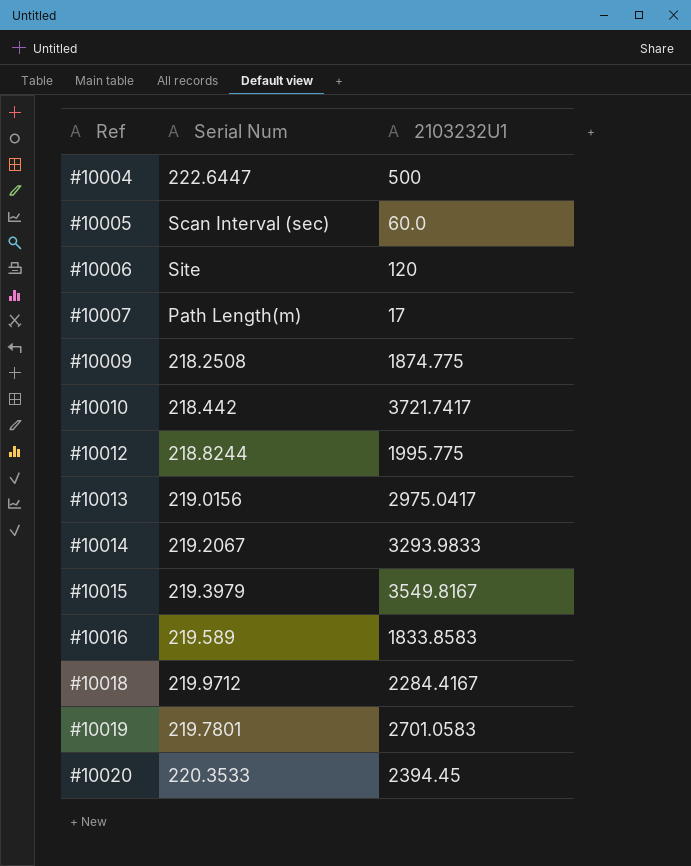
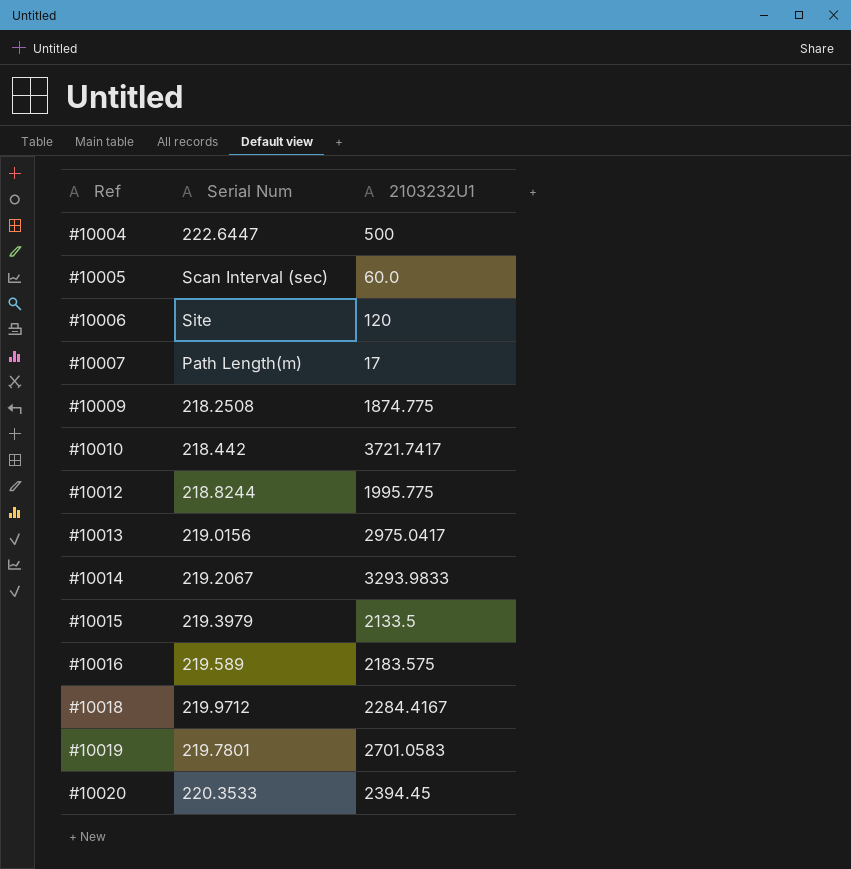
#10015 | 2103232U1: 3549.8167 -> 2133.5
#10016 | 2103232U1: 1833.8583 -> 2183.575

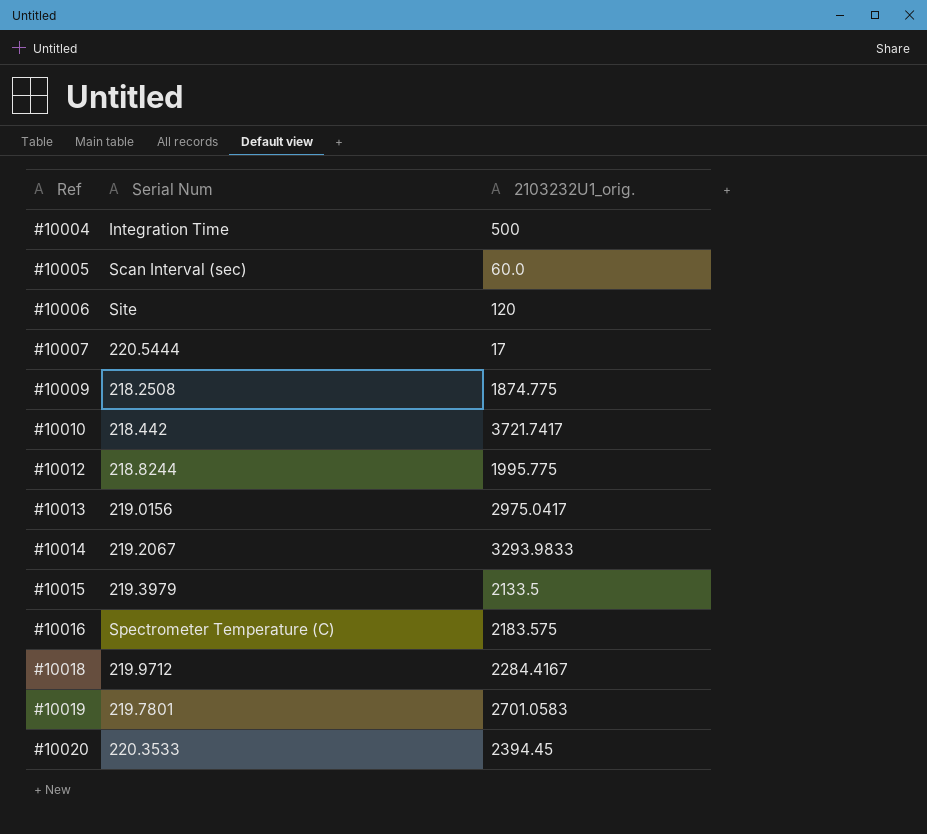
column name: 2103232U1 -> 2103232U1_orig.
#10004 | Serial Num: 222.6447 -> Integration Time
#10007 | Serial Num: Path Length(m) -> 220.5444
#10016 | Serial Num: 219.589 -> Spectrometer Temperature (C)

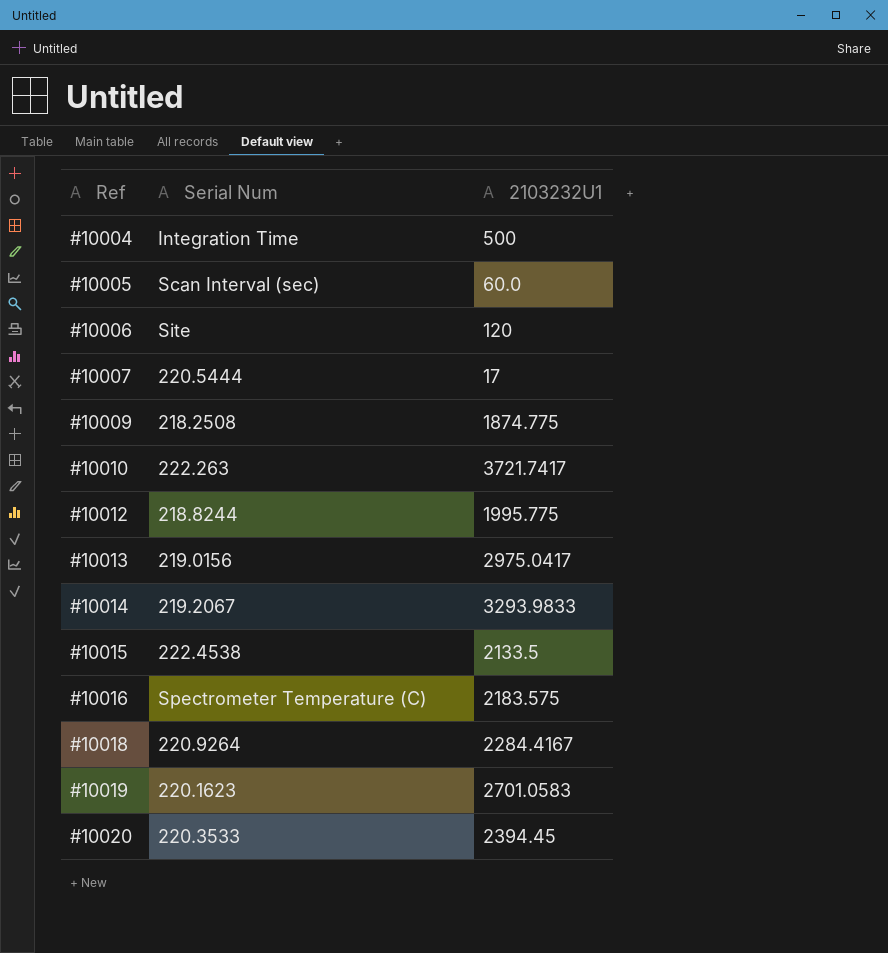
column name: 2103232U1_orig. -> 2103232U1
#10010 | Serial Num: 218.442 -> 222.263
#10015 | Serial Num: 219.3979 -> 222.4538
#10018 | Serial Num: 219.9712 -> 220.9264
#10019 | Serial Num: 219.7801 -> 220.1623

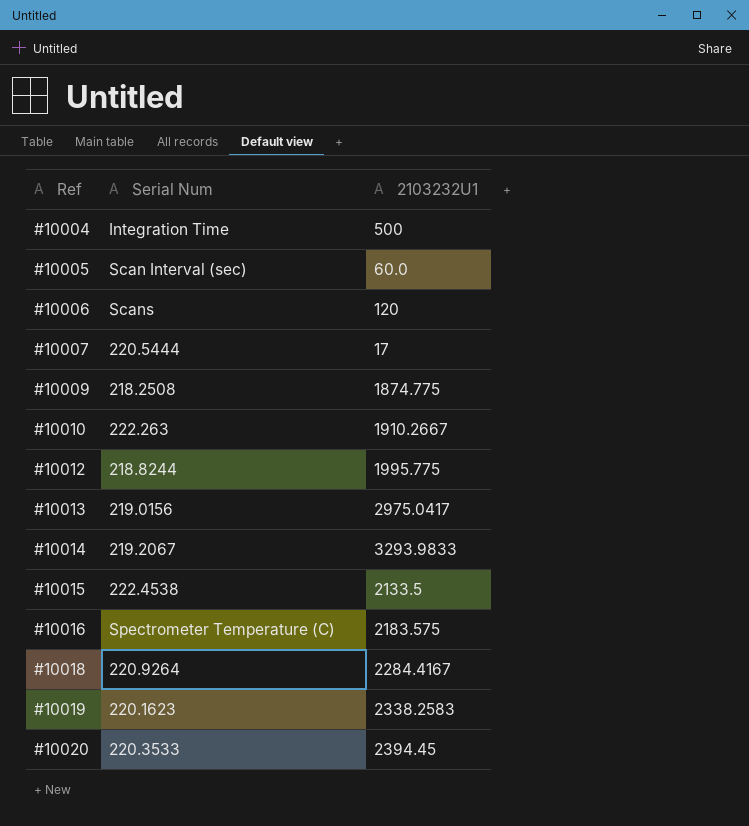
#10006 | Serial Num: Site -> Scans
#10010 | 2103232U1: 3721.7417 -> 1910.2667
#10019 | 2103232U1: 2701.0583 -> 2338.2583

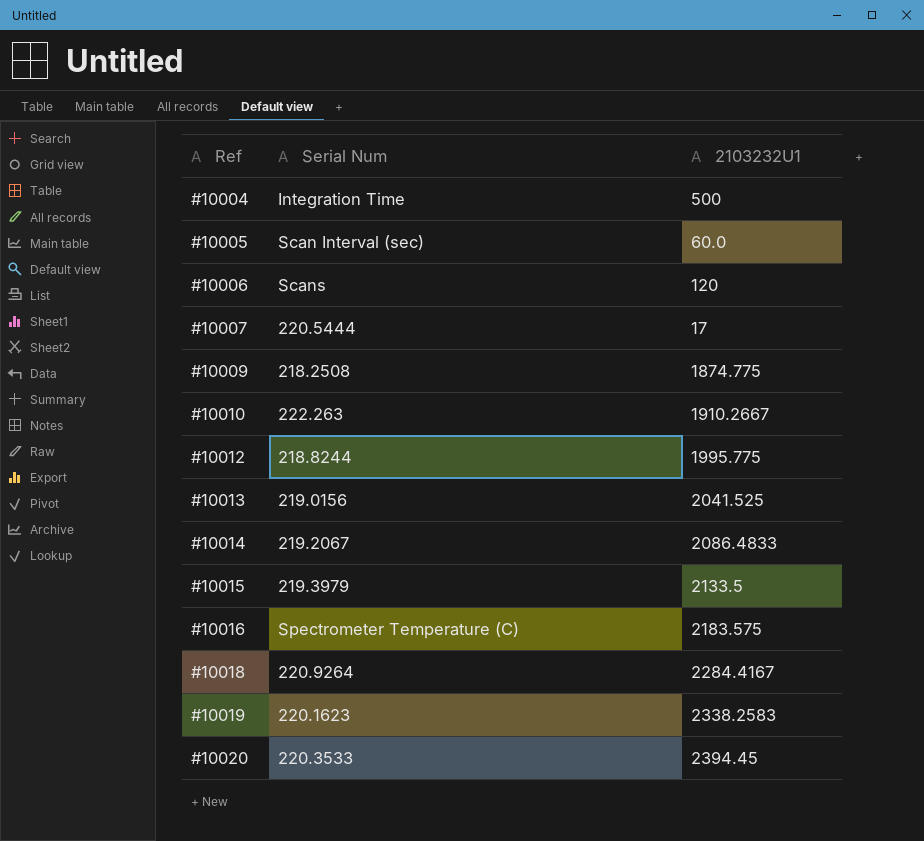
#10013 | 2103232U1: 2975.0417 -> 2041.525
#10014 | 2103232U1: 3293.9833 -> 2086.4833
#10015 | Serial Num: 222.4538 -> 219.3979

